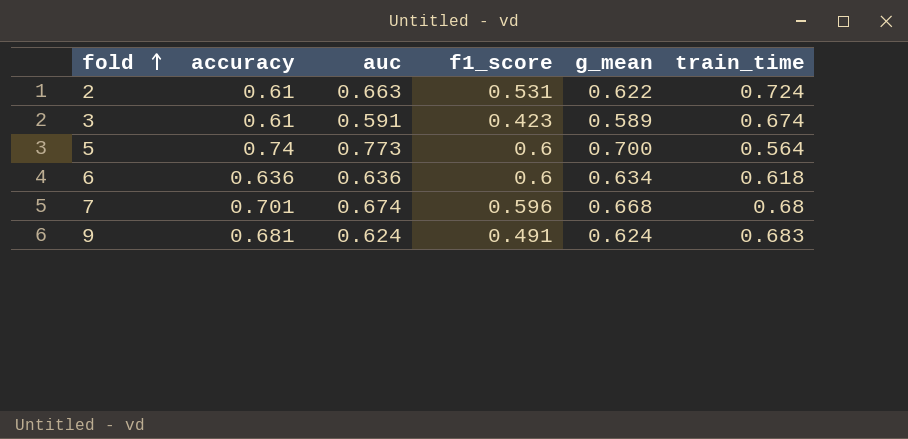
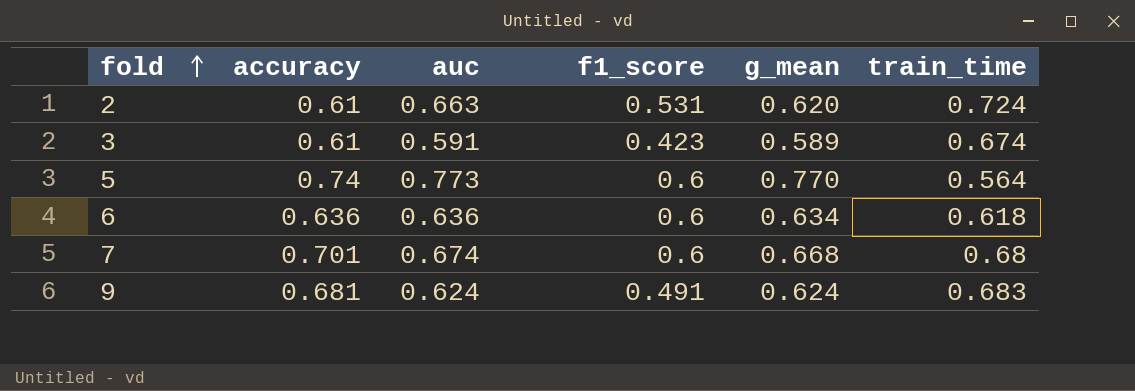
2 | g_mean: 0.622 -> 0.620
5 | g_mean: 0.700 -> 0.770
7 | f1_score: 0.596 -> 0.6

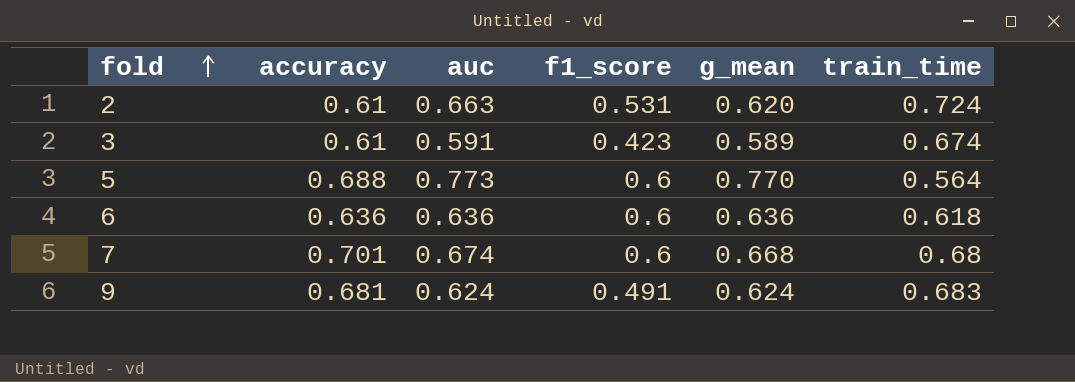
5 | accuracy: 0.74 -> 0.688
6 | g_mean: 0.634 -> 0.636

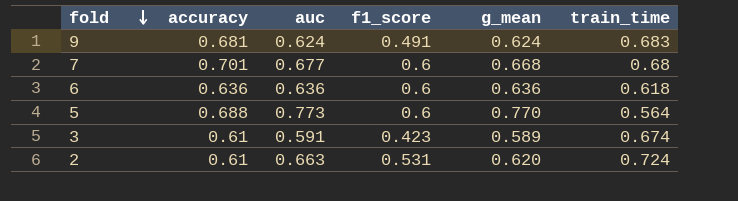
row order: fold ascending -> fold descending
7 | auc: 0.674 -> 0.677

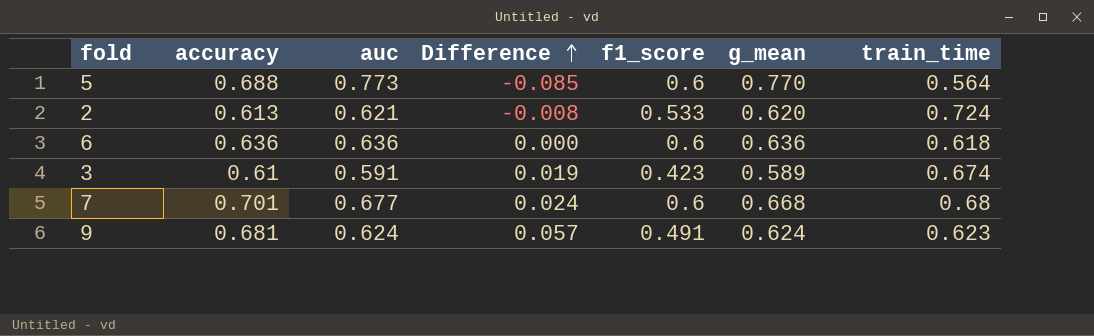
row order: fold descending -> Difference ascending
column Difference | formula: none -> [accuracy] - [auc]
2 | accuracy: 0.61 -> 0.613
2 | auc: 0.663 -> 0.621
2 | f1_score: 0.531 -> 0.533
9 | train_time: 0.683 -> 0.623

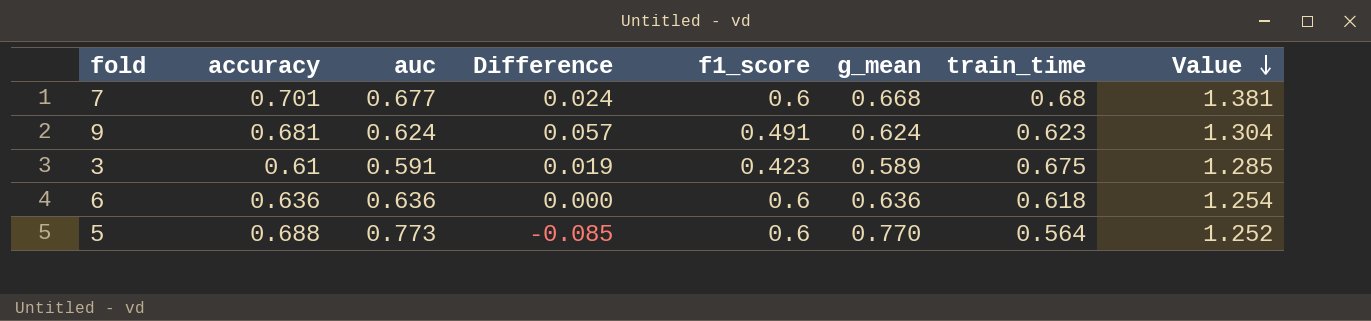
row order: Difference ascending -> Value descending
column Value | formula: none -> [accuracy] + [train_time]
row 2: 0.613 | 0.621 | -0.008 | 0.533 | 0.620 | 0.724 -> none
3 | train_time: 0.674 -> 0.675

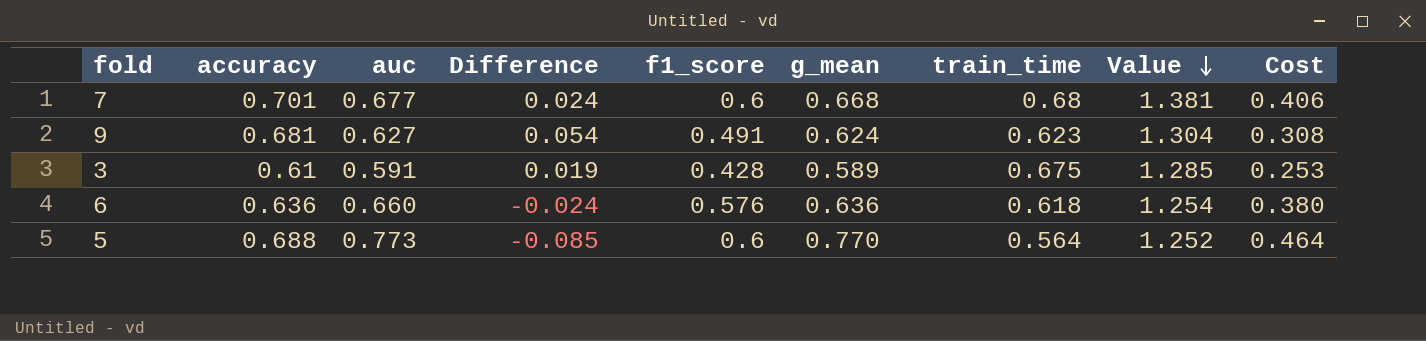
column Cost | formula: none -> [auc] * [f1_score]
9 | auc: 0.624 -> 0.627
9 | Difference: 0.057 -> 0.054
3 | f1_score: 0.423 -> 0.428
6 | auc: 0.636 -> 0.660
6 | Difference: 0.000 -> -0.024
6 | f1_score: 0.6 -> 0.576

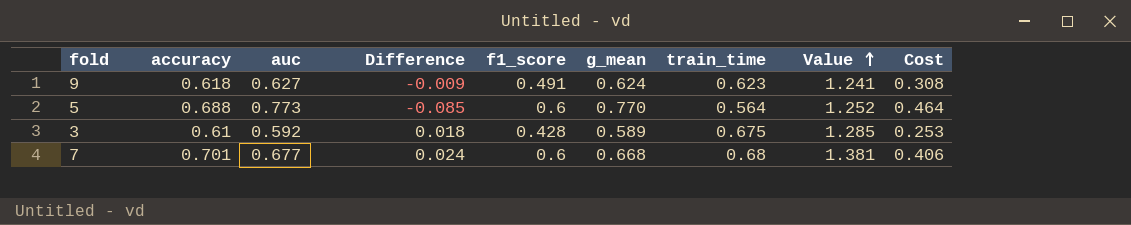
row order: Value descending -> Value ascending
row 6: 0.636 | 0.660 | -0.024 | 0.576 | 0.636 | 0.618 | 1.254 | 0.380 -> none
9 | accuracy: 0.681 -> 0.618
9 | Difference: 0.054 -> -0.009
9 | Value: 1.304 -> 1.241
3 | auc: 0.591 -> 0.592
3 | Difference: 0.019 -> 0.018

